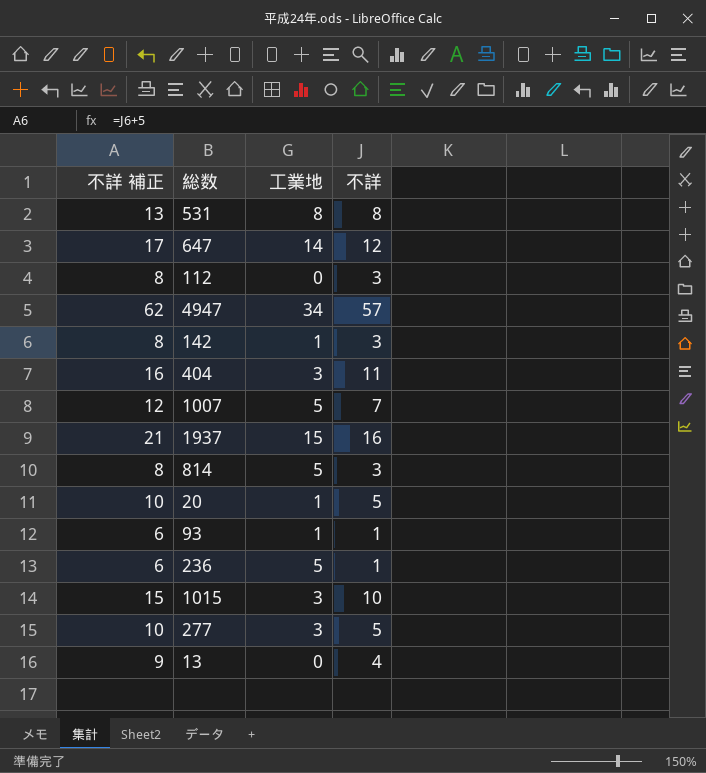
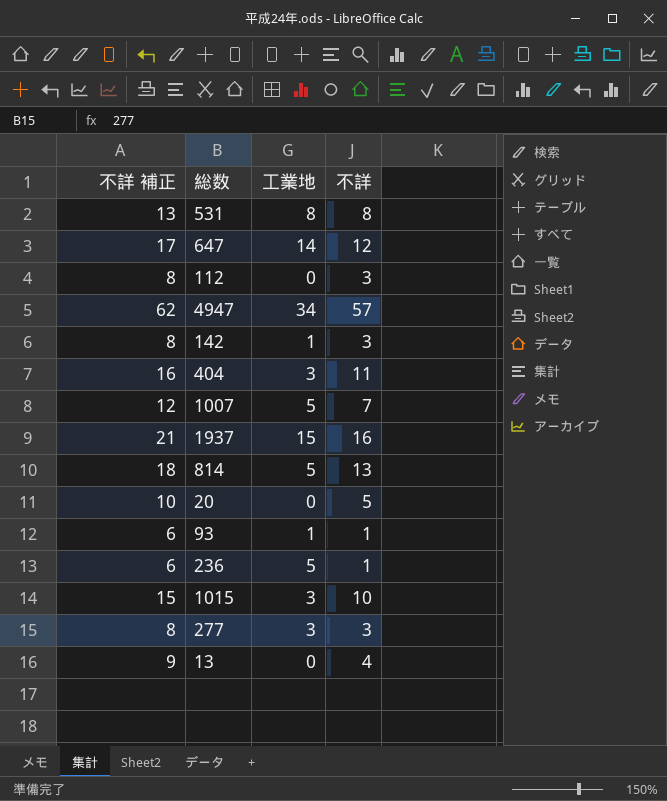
814 | 不詳 補正: 8 -> 18
814 | 不詳: 3 -> 13
20 | 工業地: 1 -> 0
277 | 不詳 補正: 10 -> 8
277 | 不詳: 5 -> 3

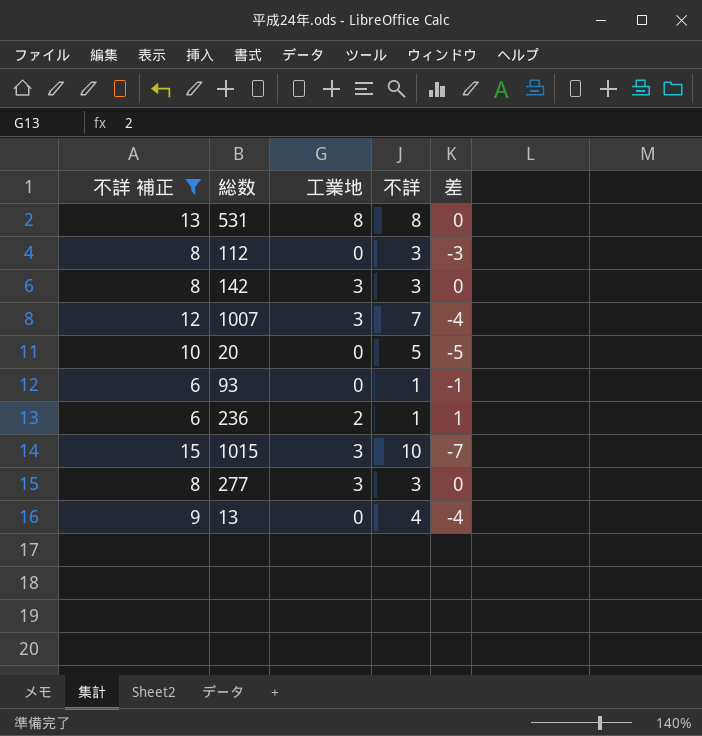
filter: none -> 不詳 補正 <= 15
column 差 | formula: none -> [工業地] - [不詳]
142 | 工業地: 1 -> 3
1007 | 工業地: 5 -> 3
93 | 工業地: 1 -> 0
236 | 工業地: 5 -> 2

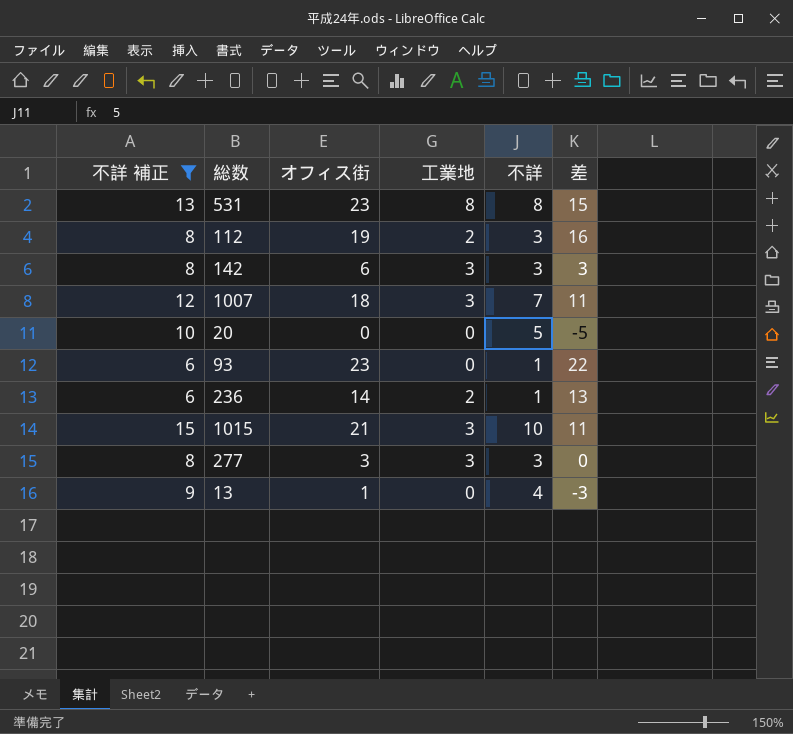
column オフィス街 | position: none -> 3
column 差 | formula: [工業地] - [不詳] -> [オフィス街] - [不詳]
112 | 工業地: 0 -> 2

